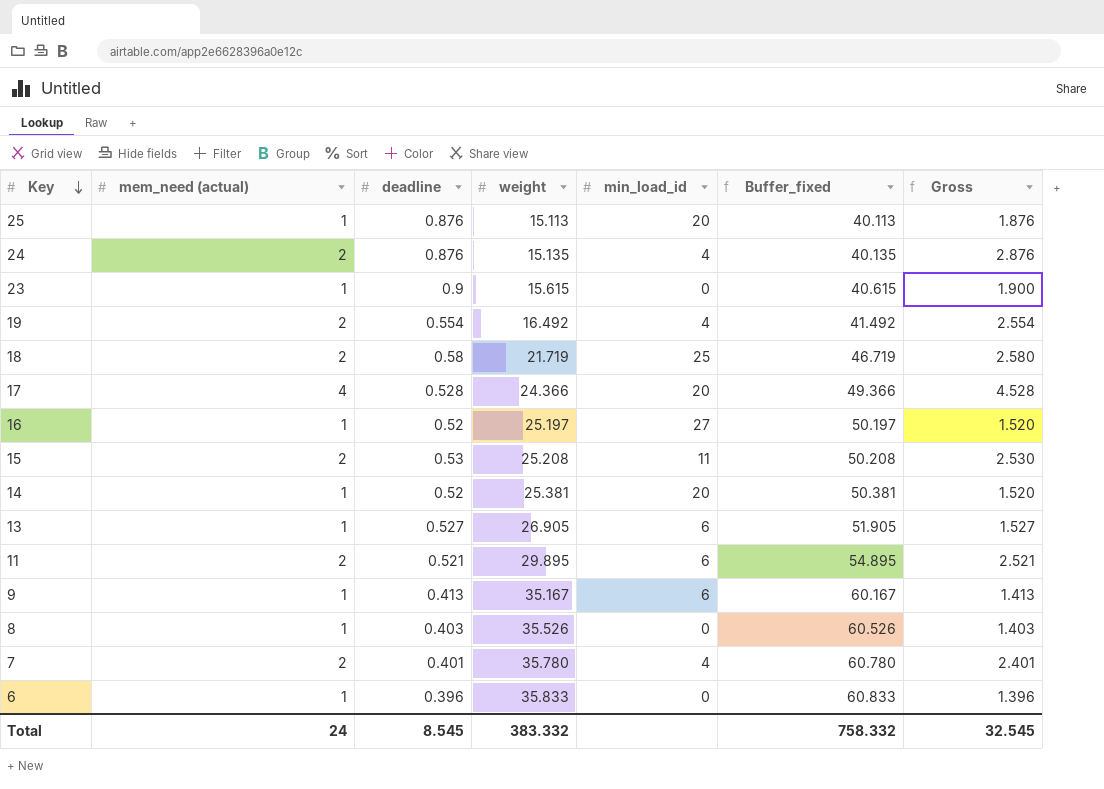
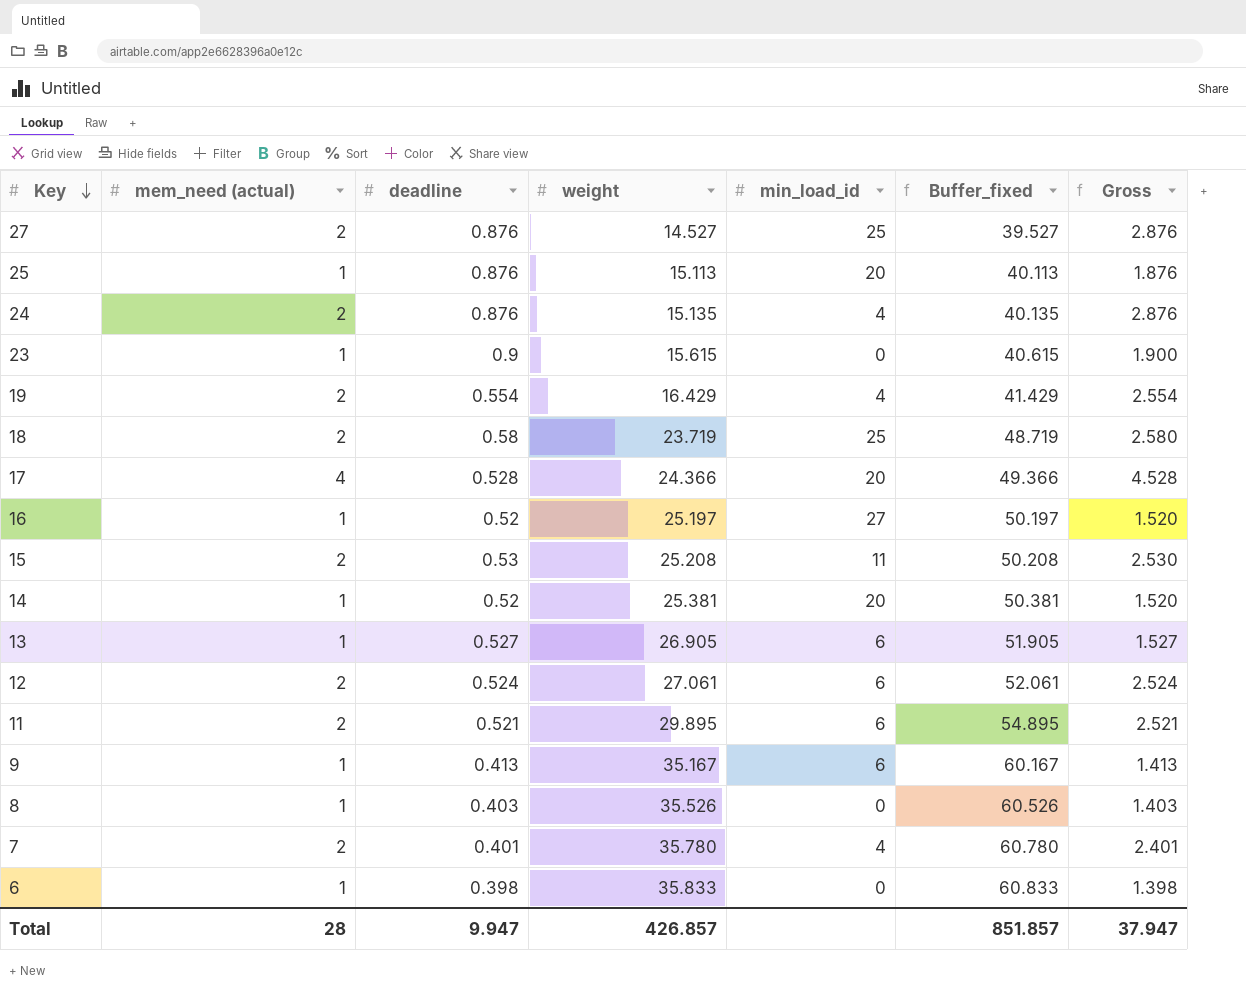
row 27: none -> 2 | 0.876 | 14.527 | 25 | 39.527 | 2.876
19 | weight: 16.492 -> 16.429
19 | Buffer_fixed: 41.492 -> 41.429
18 | weight: 21.719 -> 23.719
18 | Buffer_fixed: 46.719 -> 48.719
row 12: none -> 2 | 0.524 | 27.061 | 6 | 52.061 | 2.524
6 | deadline: 0.396 -> 0.398
6 | Gross: 1.396 -> 1.398
Total | mem_need (actual): 24 -> 28
Total | deadline: 8.545 -> 9.947
Total | weight: 383.332 -> 426.857
Total | Buffer_fixed: 758.332 -> 851.857
Total | Gross: 32.545 -> 37.947

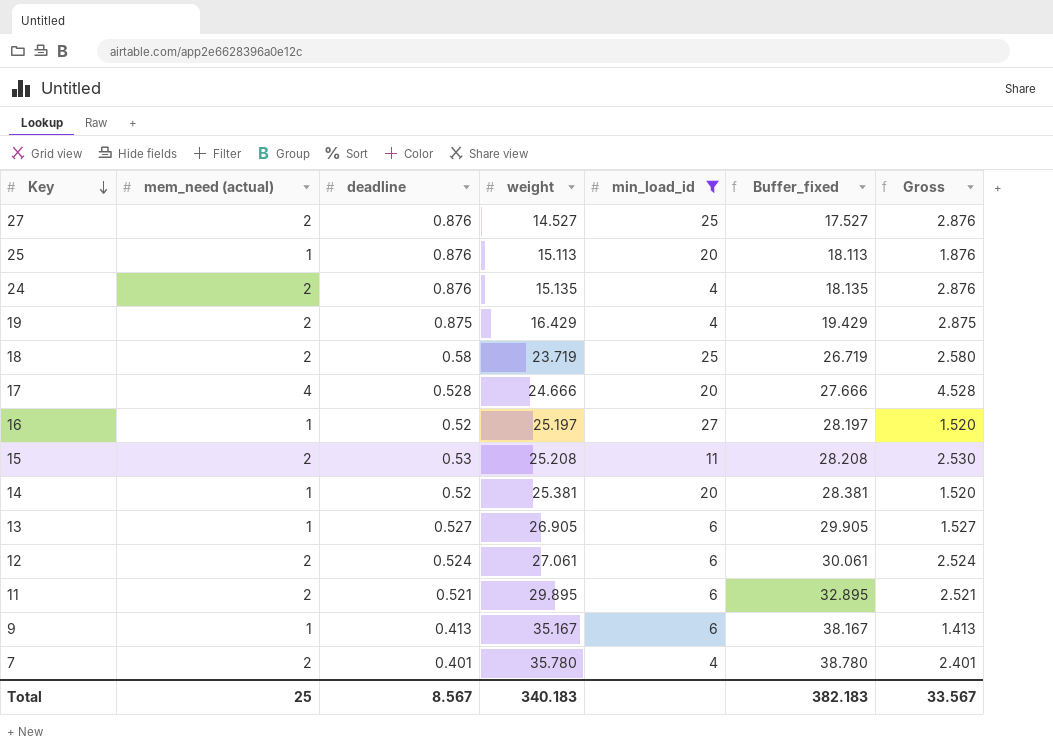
filter: none -> min_load_id != 0
column Buffer_fixed | formula: [weight] + 25 -> [weight] + 3
19 | deadline: 0.554 -> 0.875
19 | Gross: 2.554 -> 2.875
17 | weight: 24.366 -> 24.666
Total | mem_need (actual): 28 -> 25
Total | deadline: 9.947 -> 8.567
Total | weight: 426.857 -> 340.183
Total | Buffer_fixed: 851.857 -> 382.183
Total | Gross: 37.947 -> 33.567

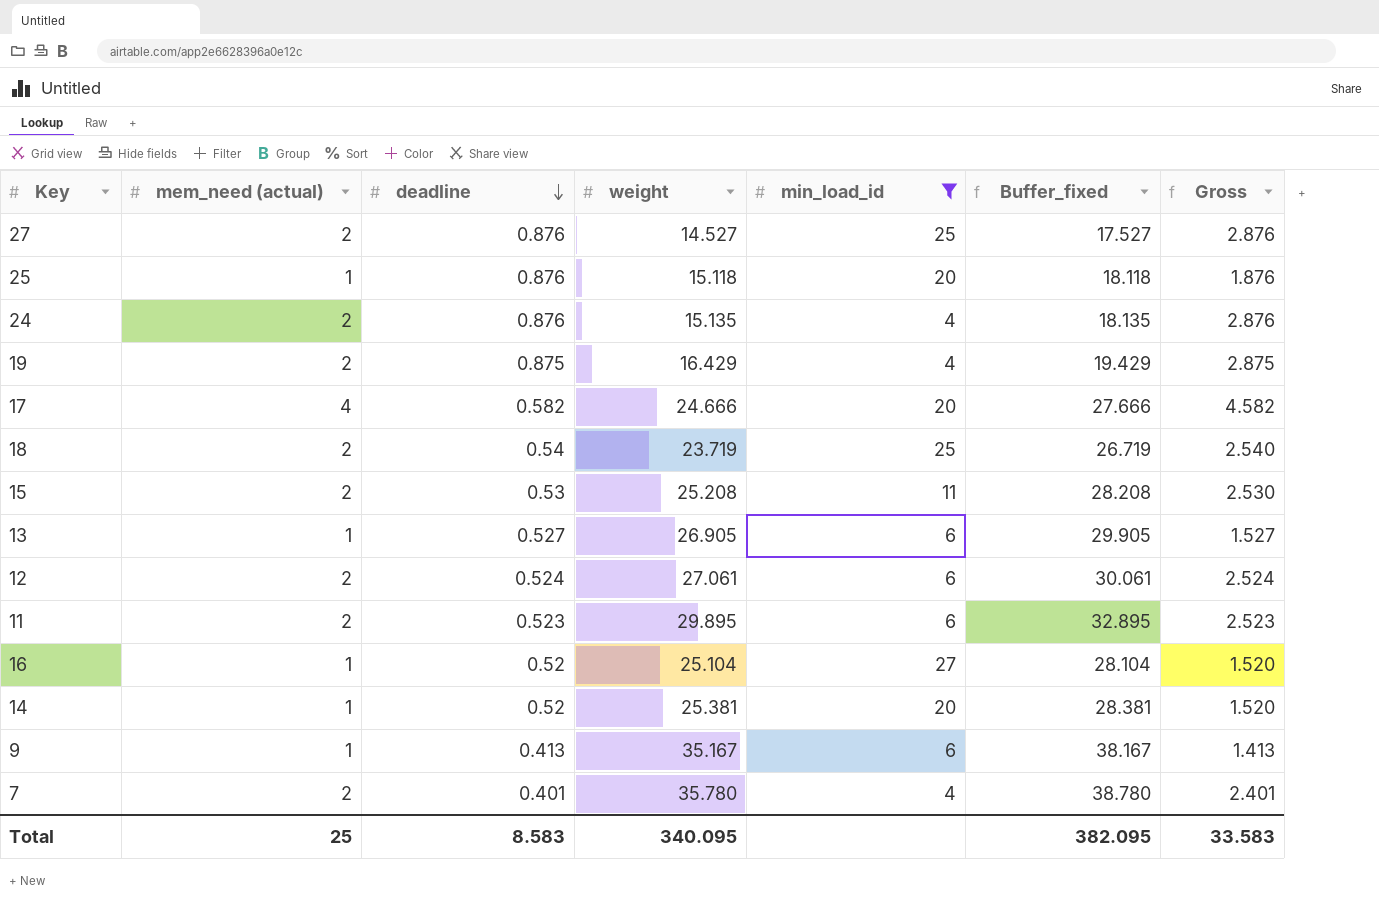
row order: Key descending -> deadline descending
25 | weight: 15.113 -> 15.118
25 | Buffer_fixed: 18.113 -> 18.118
17 | deadline: 0.528 -> 0.582
17 | Gross: 4.528 -> 4.582
18 | deadline: 0.58 -> 0.54
18 | Gross: 2.580 -> 2.540
11 | deadline: 0.521 -> 0.523
11 | Gross: 2.521 -> 2.523
16 | weight: 25.197 -> 25.104
16 | Buffer_fixed: 28.197 -> 28.104
Total | deadline: 8.567 -> 8.583
Total | weight: 340.183 -> 340.095
Total | Buffer_fixed: 382.183 -> 382.095
Total | Gross: 33.567 -> 33.583

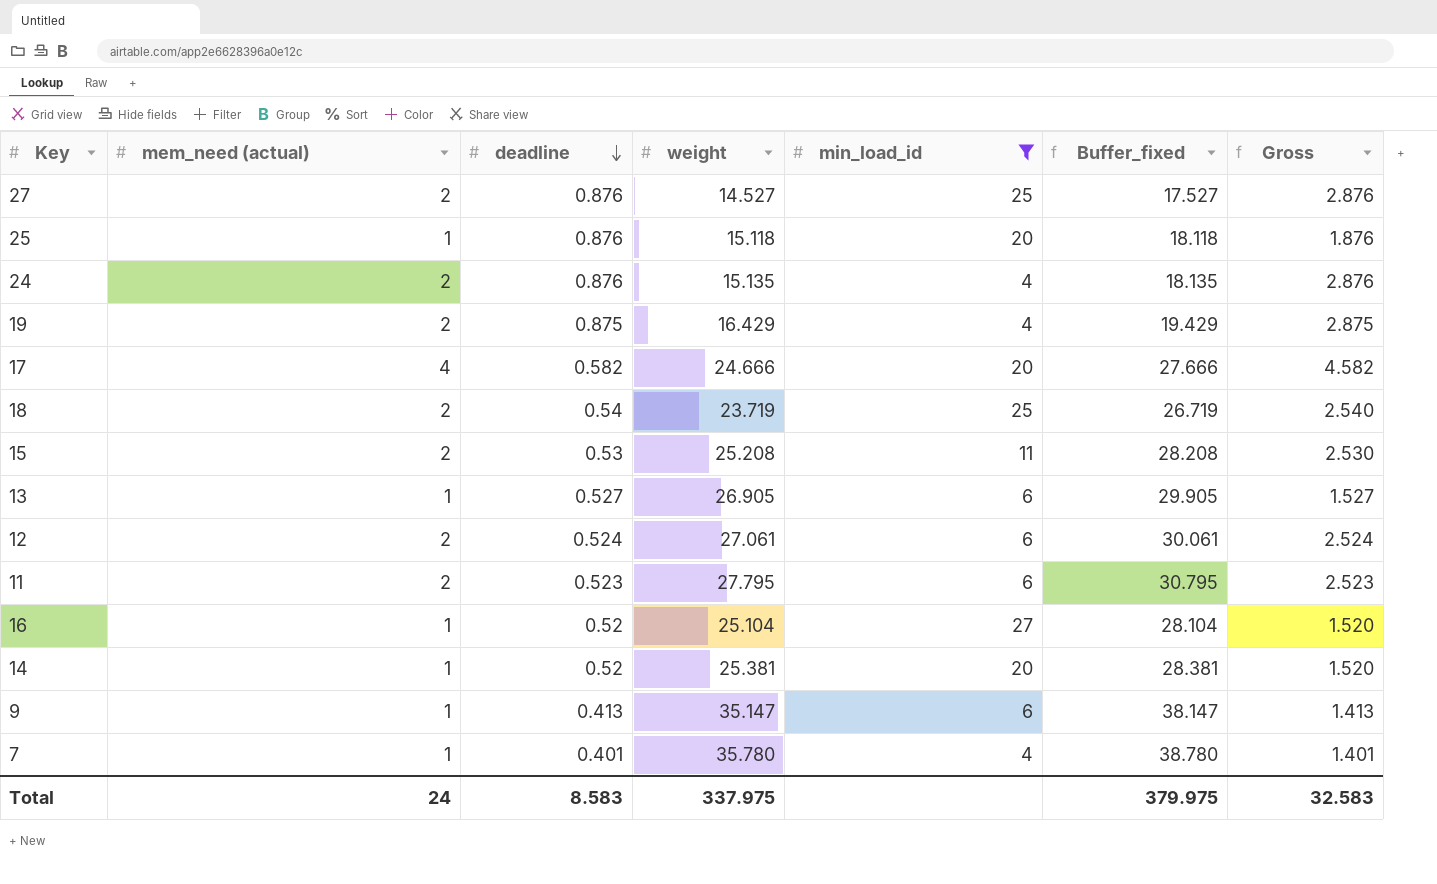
11 | weight: 29.895 -> 27.795
11 | Buffer_fixed: 32.895 -> 30.795
9 | weight: 35.167 -> 35.147
9 | Buffer_fixed: 38.167 -> 38.147
7 | mem_need (actual): 2 -> 1
7 | Gross: 2.401 -> 1.401
Total | mem_need (actual): 25 -> 24
Total | weight: 340.095 -> 337.975
Total | Buffer_fixed: 382.095 -> 379.975
Total | Gross: 33.583 -> 32.583

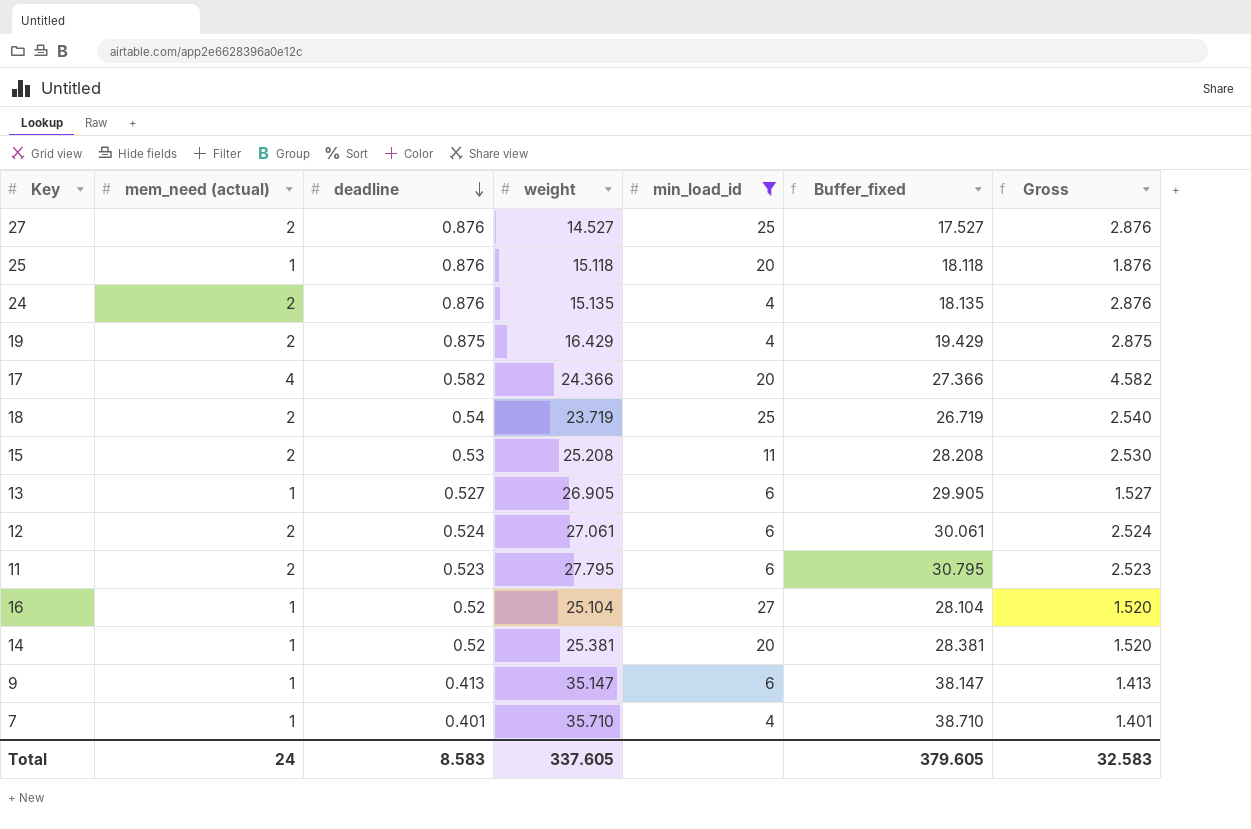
17 | weight: 24.666 -> 24.366
17 | Buffer_fixed: 27.666 -> 27.366
7 | weight: 35.780 -> 35.710
7 | Buffer_fixed: 38.780 -> 38.710
Total | weight: 337.975 -> 337.605
Total | Buffer_fixed: 379.975 -> 379.605

